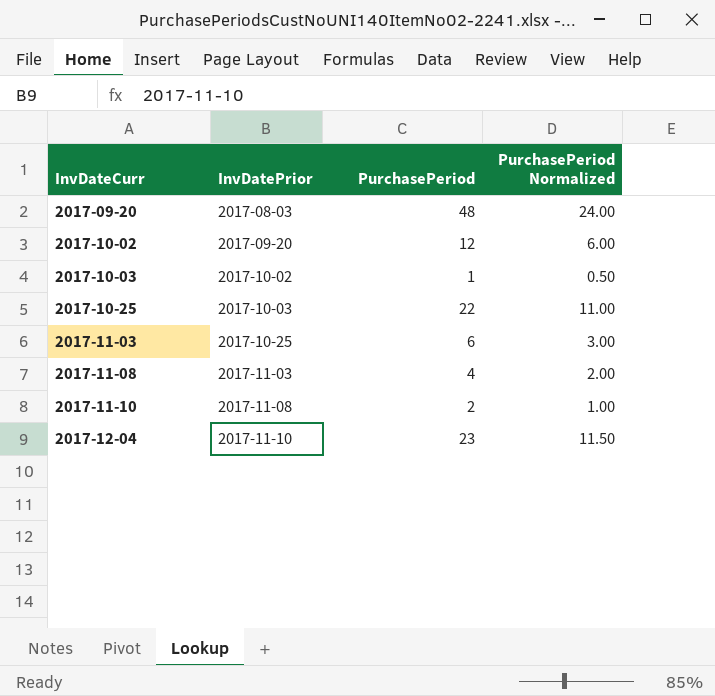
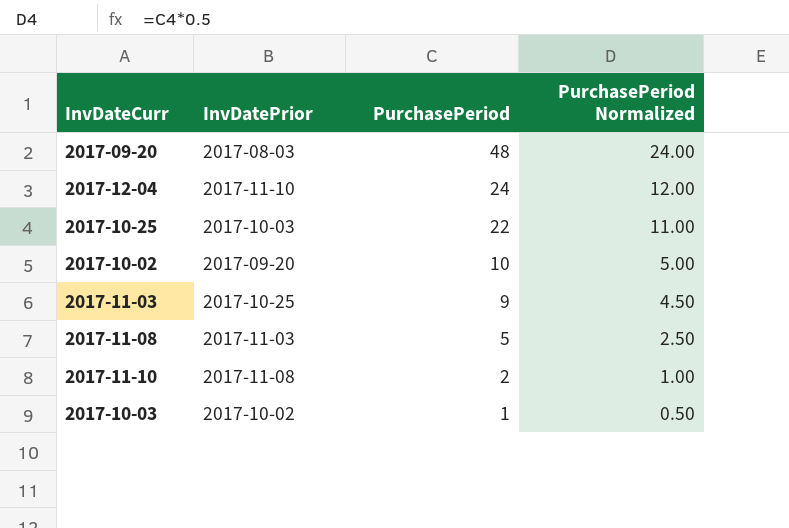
row order: InvDateCurr ascending -> PurchasePeriod descending
2017-12-04 | PurchasePeriod: 23 -> 24
2017-12-04 | PurchasePeriod Normalized: 11.50 -> 12.00
2017-10-02 | PurchasePeriod: 12 -> 10
2017-10-02 | PurchasePeriod Normalized: 6.00 -> 5.00
2017-11-03 | PurchasePeriod: 6 -> 9
2017-11-03 | PurchasePeriod Normalized: 3.00 -> 4.50
2017-11-08 | PurchasePeriod: 4 -> 5
2017-11-08 | PurchasePeriod Normalized: 2.00 -> 2.50

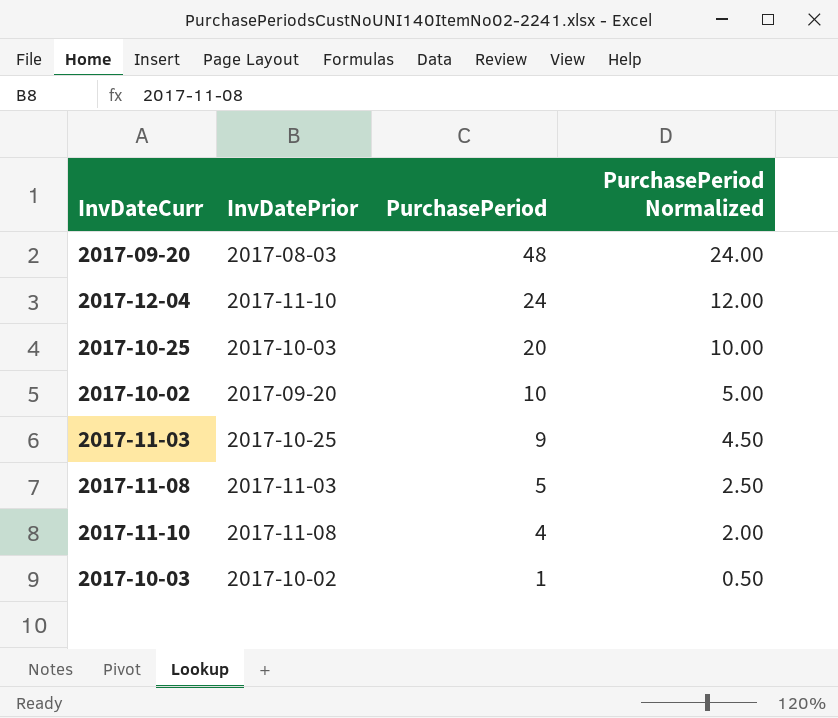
2017-10-25 | PurchasePeriod: 22 -> 20
2017-10-25 | PurchasePeriod Normalized: 11.00 -> 10.00
2017-11-10 | PurchasePeriod: 2 -> 4
2017-11-10 | PurchasePeriod Normalized: 1.00 -> 2.00

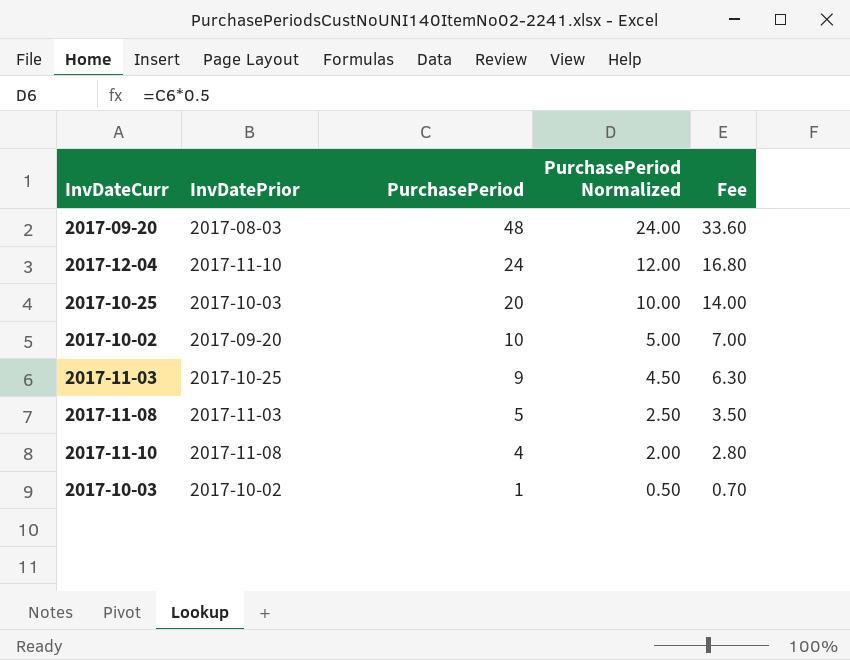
column Fee | formula: none -> [PurchasePeriod] * 0.7

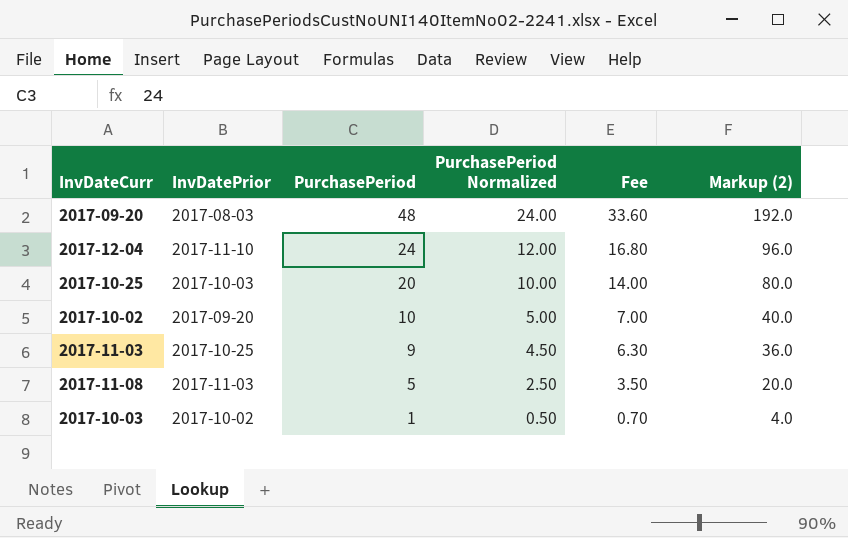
column Markup (2) | formula: none -> [PurchasePeriod] * 4
row 2017-11-10: 2017-11-08 | 4 | 2.00 | 2.80 -> none

